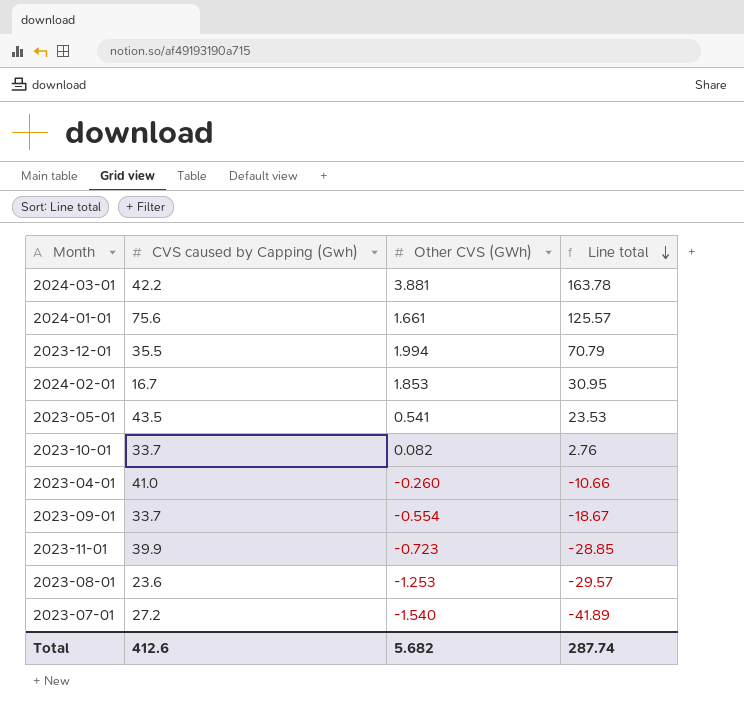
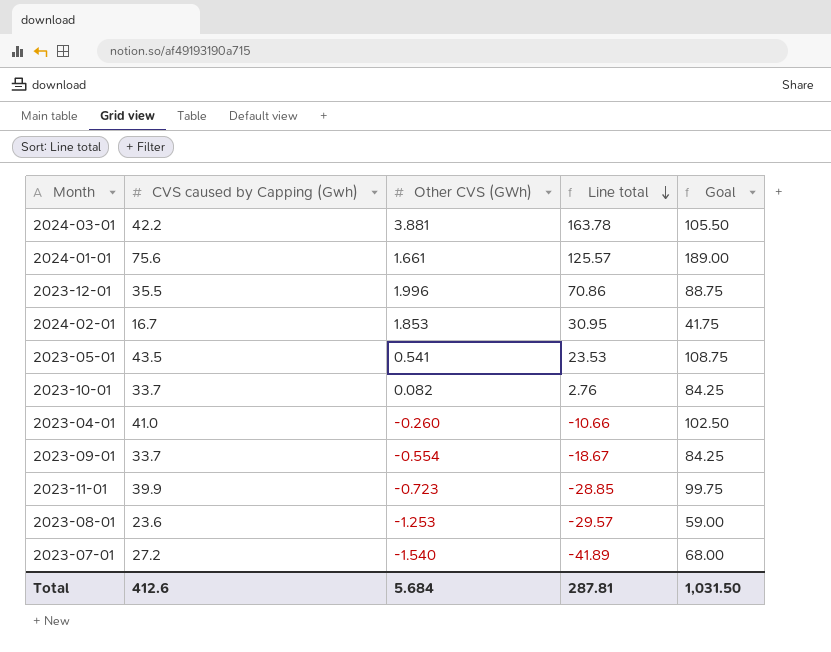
column Goal | formula: none -> [CVS caused by Capping (Gwh)] * 2.5
2023-12-01 | Other CVS (GWh): 1.994 -> 1.996
2023-12-01 | Line total: 70.79 -> 70.86
Total | Other CVS (GWh): 5.682 -> 5.684
Total | Line total: 287.74 -> 287.81

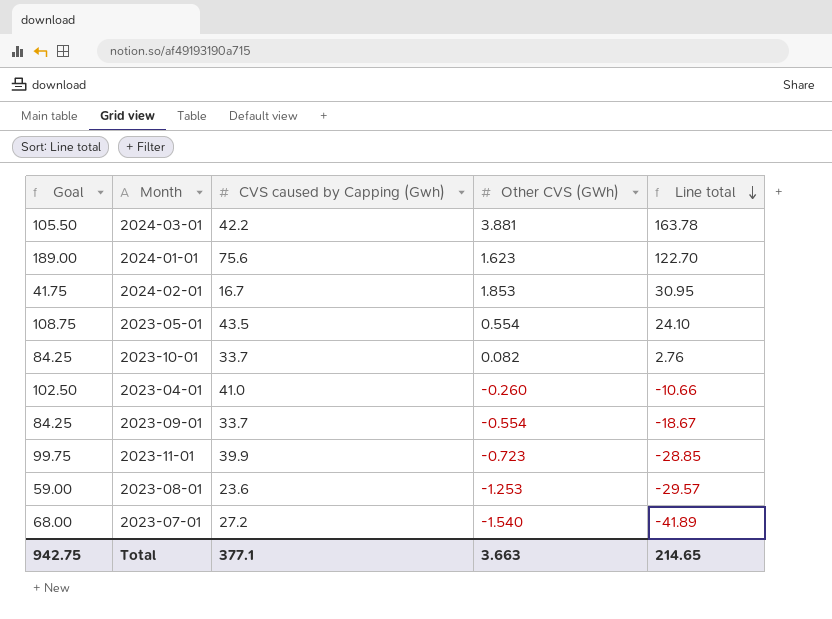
column Goal | position: 5 -> 1
row 2023-12-01: 35.5 | 1.996 | 70.86 | 88.75 -> none
2024-01-01 | Other CVS (GWh): 1.661 -> 1.623
2024-01-01 | Line total: 125.57 -> 122.70
2023-05-01 | Other CVS (GWh): 0.541 -> 0.554
2023-05-01 | Line total: 23.53 -> 24.10
Total | Goal: 1,031.50 -> 942.75
Total | CVS caused by Capping (Gwh): 412.6 -> 377.1
Total | Other CVS (GWh): 5.684 -> 3.663
Total | Line total: 287.81 -> 214.65

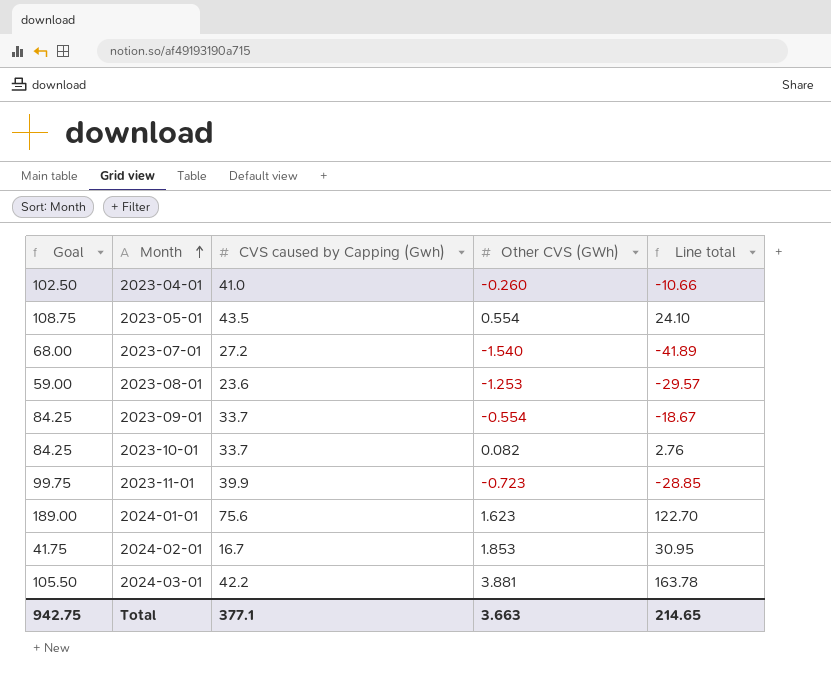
row order: Line total descending -> Month ascending

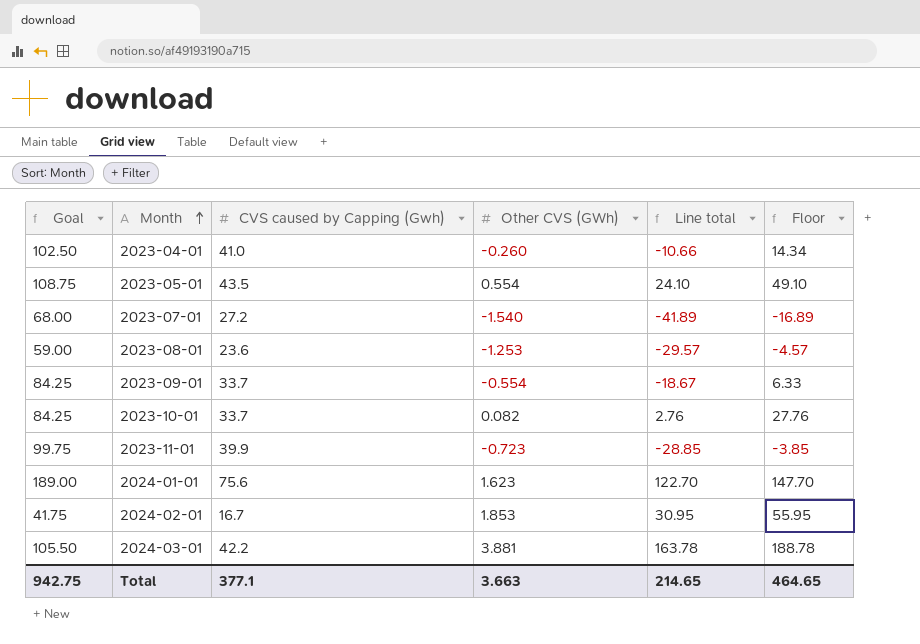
column Floor | formula: none -> [Line total] + 25

